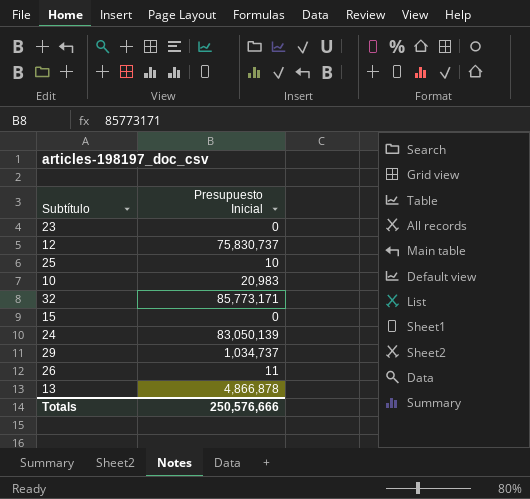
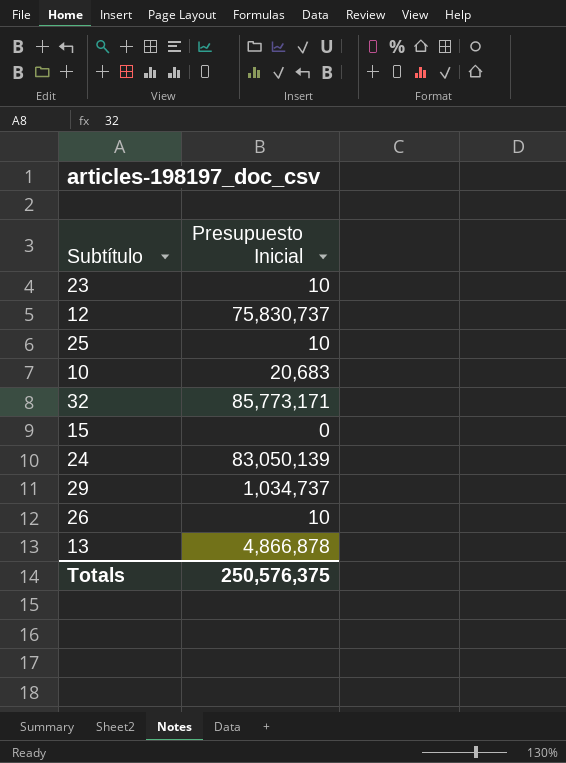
23 | Presupuesto Inicial: 0 -> 10
10 | Presupuesto Inicial: 20,983 -> 20,683
26 | Presupuesto Inicial: 11 -> 10
Totals | Presupuesto Inicial: 250,576,666 -> 250,576,375

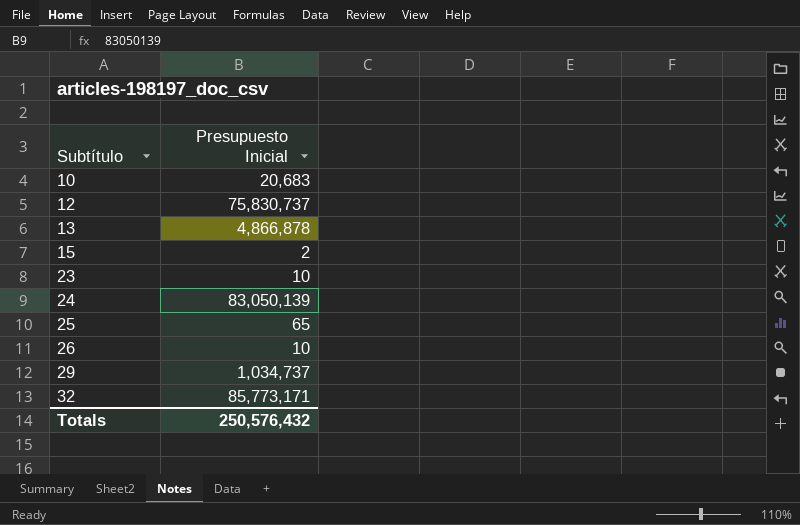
row order: none -> Subtítulo ascending
15 | Presupuesto Inicial: 0 -> 2
25 | Presupuesto Inicial: 10 -> 65
Totals | Presupuesto Inicial: 250,576,375 -> 250,576,432

